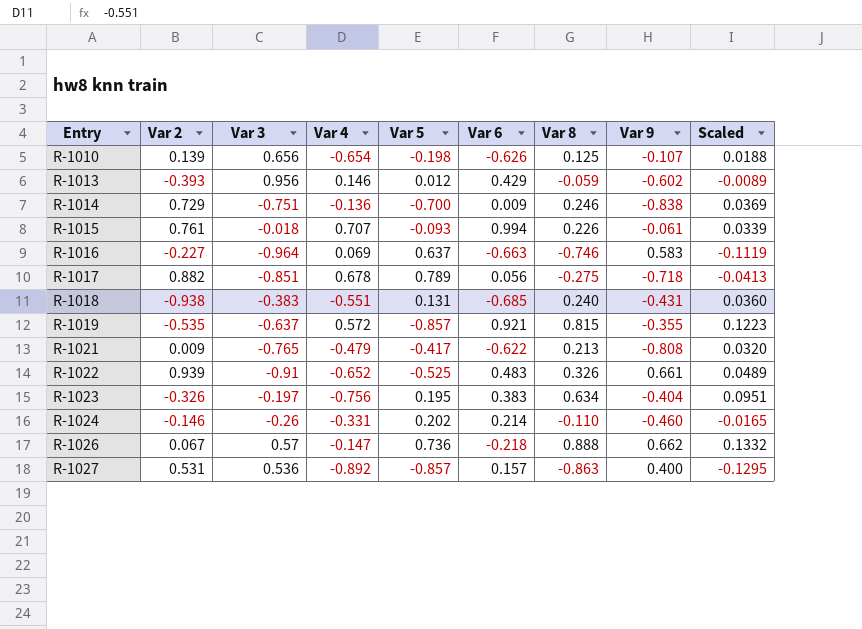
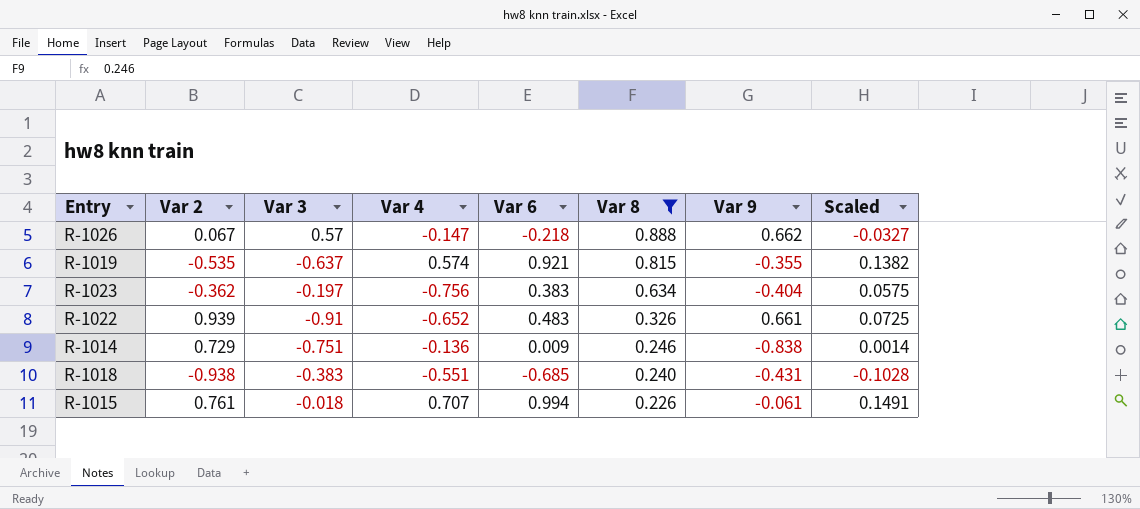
filter: none -> Var 8 >= 0.226
row order: Entry ascending -> Var 8 descending
column Var 5 | position: 5 -> none
column Scaled | formula: [Var 8] * 0.15 -> [Var 6] * 0.15
R-1019 | Var 4: 0.572 -> 0.574
R-1023 | Var 2: -0.326 -> -0.362

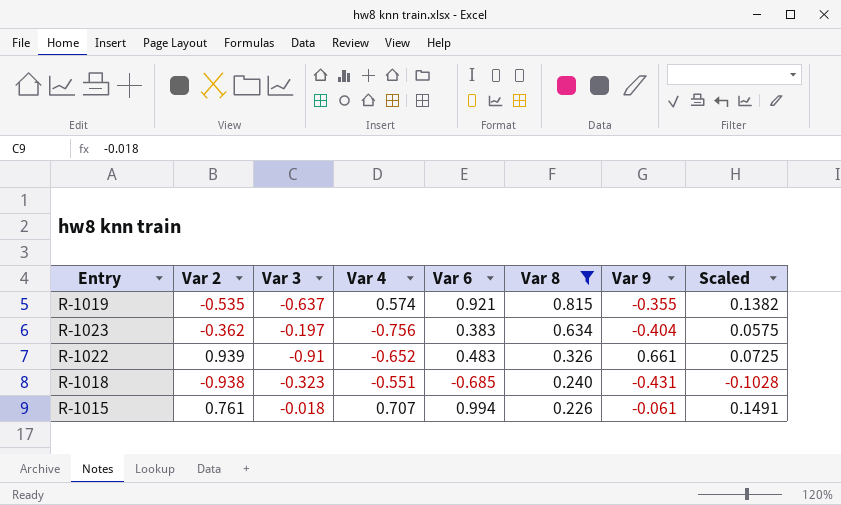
row R-1026: 0.067 | 0.57 | -0.147 | -0.218 | 0.888 | 0.662 | -0.0327 -> none
row R-1014: 0.729 | -0.751 | -0.136 | 0.009 | 0.246 | -0.838 | 0.0014 -> none
R-1018 | Var 3: -0.383 -> -0.323

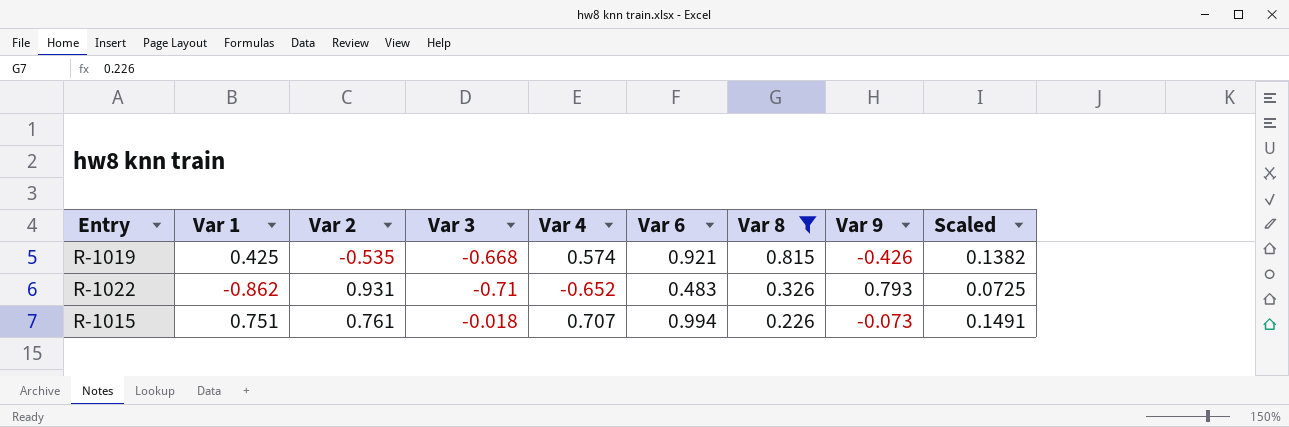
column Var 1 | position: none -> 2
row R-1023: -0.362 | -0.197 | -0.756 | 0.383 | 0.634 | -0.404 | 0.0575 -> none
row R-1018: -0.938 | -0.323 | -0.551 | -0.685 | 0.240 | -0.431 | -0.1028 -> none
R-1019 | Var 3: -0.637 -> -0.668
R-1019 | Var 9: -0.355 -> -0.426
R-1022 | Var 2: 0.939 -> 0.931
R-1022 | Var 3: -0.91 -> -0.71
R-1022 | Var 9: 0.661 -> 0.793
R-1015 | Var 9: -0.061 -> -0.073

